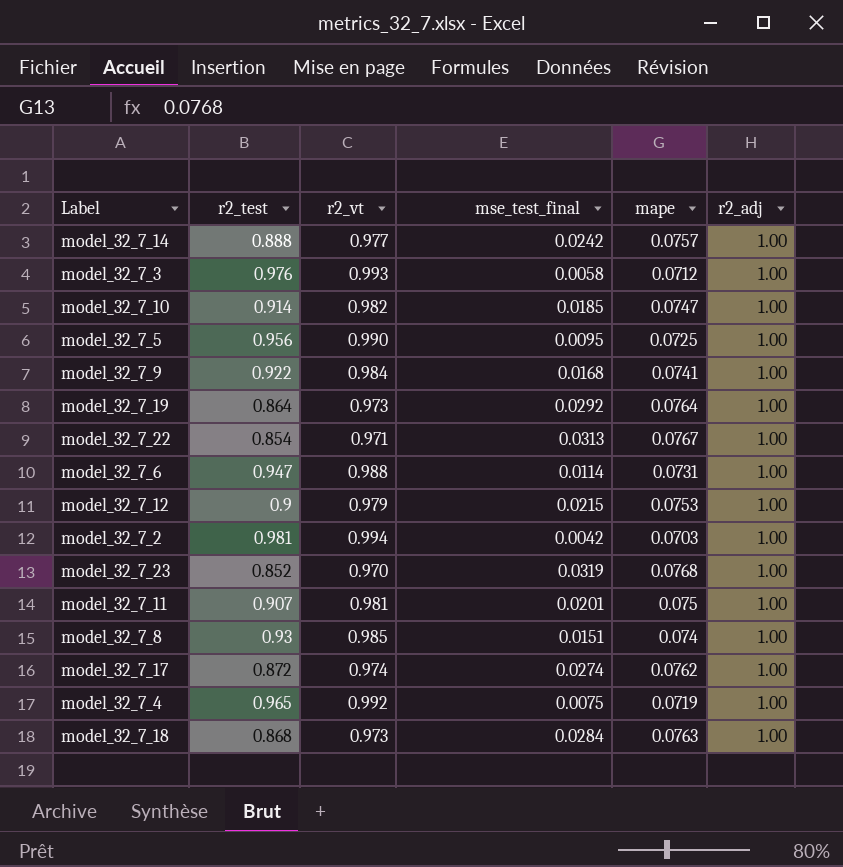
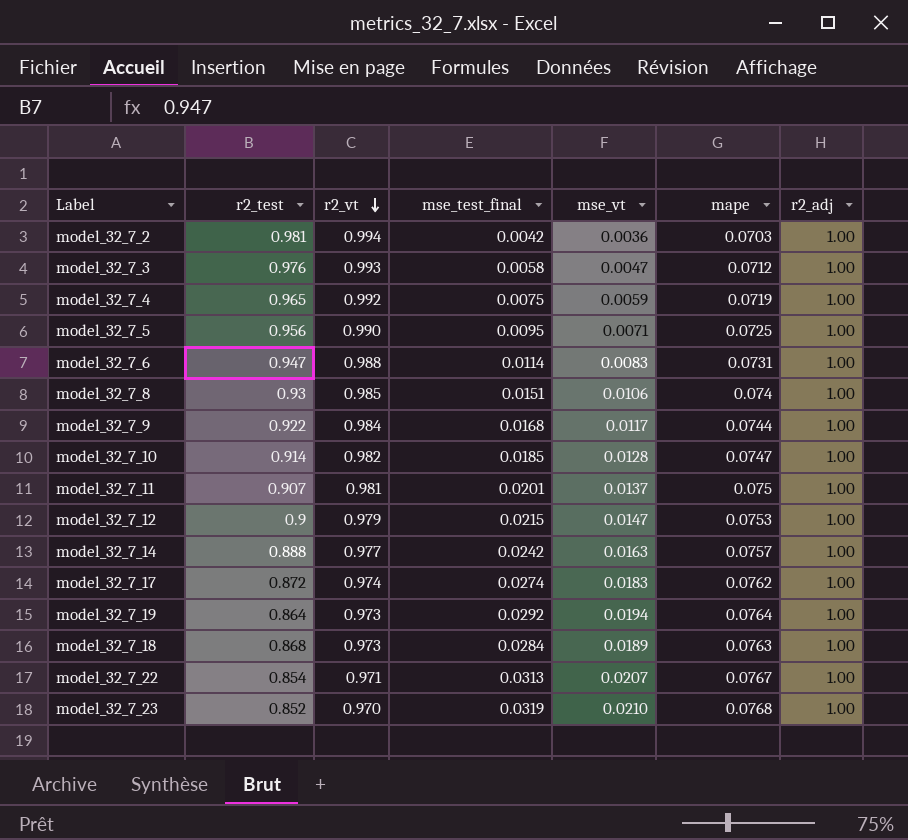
row order: none -> r2_vt descending
column mse_vt | position: none -> 5
model_32_7_9 | mape: 0.0741 -> 0.0744

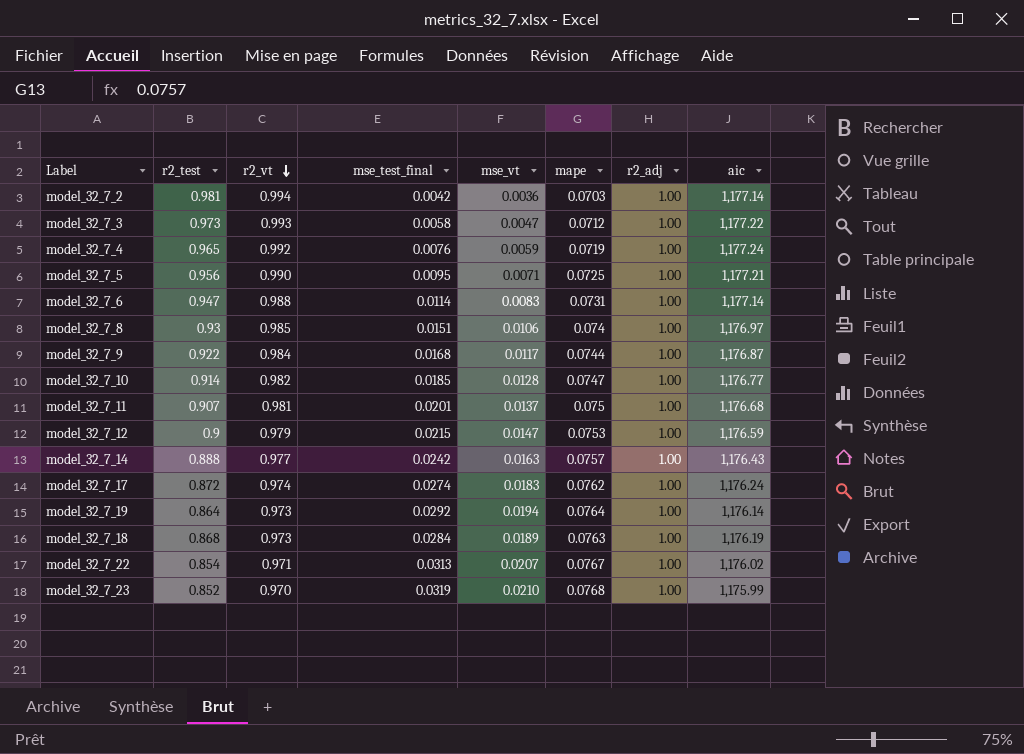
column aic | position: none -> 8
model_32_7_3 | r2_test: 0.976 -> 0.973
model_32_7_4 | mse_test_final: 0.0075 -> 0.0076

